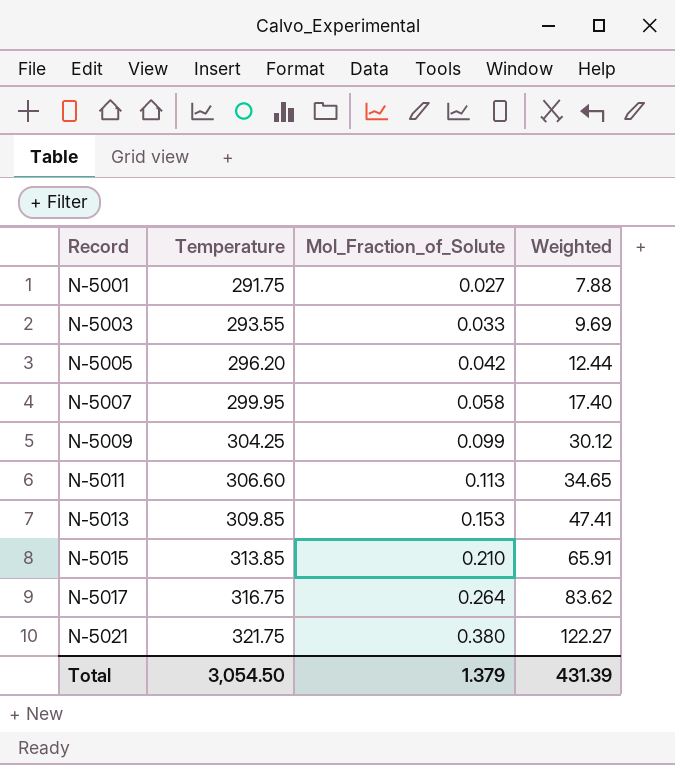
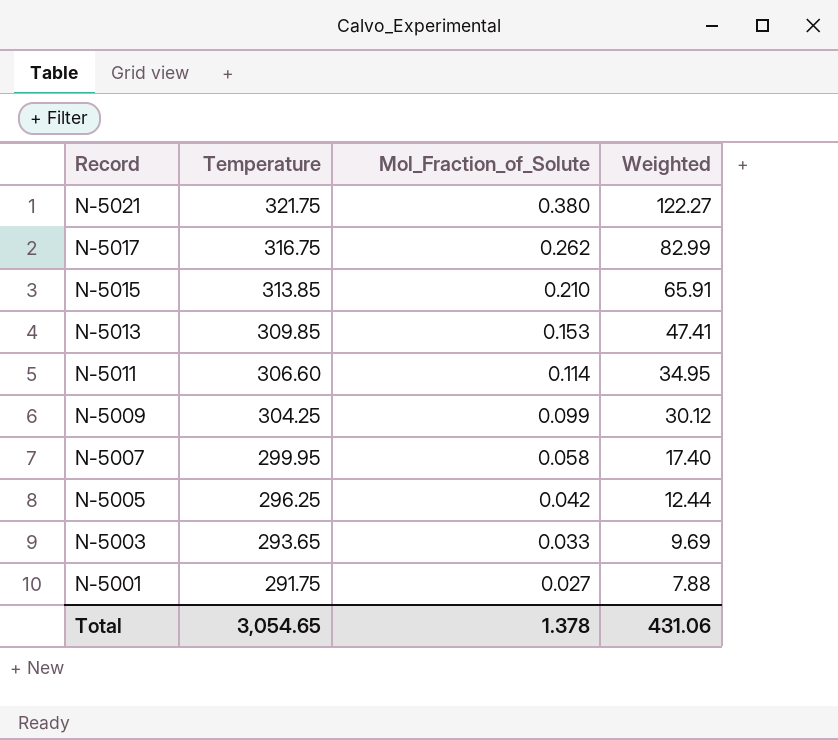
row order: Record ascending -> Record descending
N-5017 | Mol_Fraction_of_Solute: 0.264 -> 0.262
N-5017 | Weighted: 83.62 -> 82.99
N-5011 | Mol_Fraction_of_Solute: 0.113 -> 0.114
N-5011 | Weighted: 34.65 -> 34.95
N-5005 | Temperature: 296.20 -> 296.25
N-5003 | Temperature: 293.55 -> 293.65
Total | Temperature: 3,054.50 -> 3,054.65
Total | Mol_Fraction_of_Solute: 1.379 -> 1.378
Total | Weighted: 431.39 -> 431.06

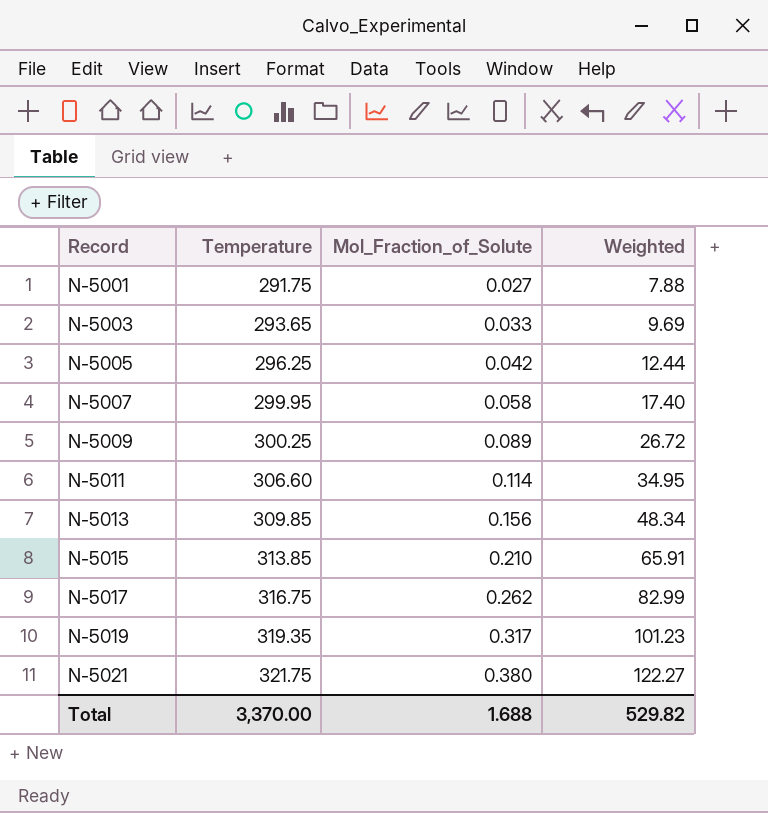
row order: Record descending -> Record ascending
N-5009 | Temperature: 304.25 -> 300.25
N-5009 | Mol_Fraction_of_Solute: 0.099 -> 0.089
N-5009 | Weighted: 30.12 -> 26.72
N-5013 | Mol_Fraction_of_Solute: 0.153 -> 0.156
N-5013 | Weighted: 47.41 -> 48.34
row N-5019: none -> 319.35 | 0.317 | 101.23
Total | Temperature: 3,054.65 -> 3,370.00
Total | Mol_Fraction_of_Solute: 1.378 -> 1.688
Total | Weighted: 431.06 -> 529.82

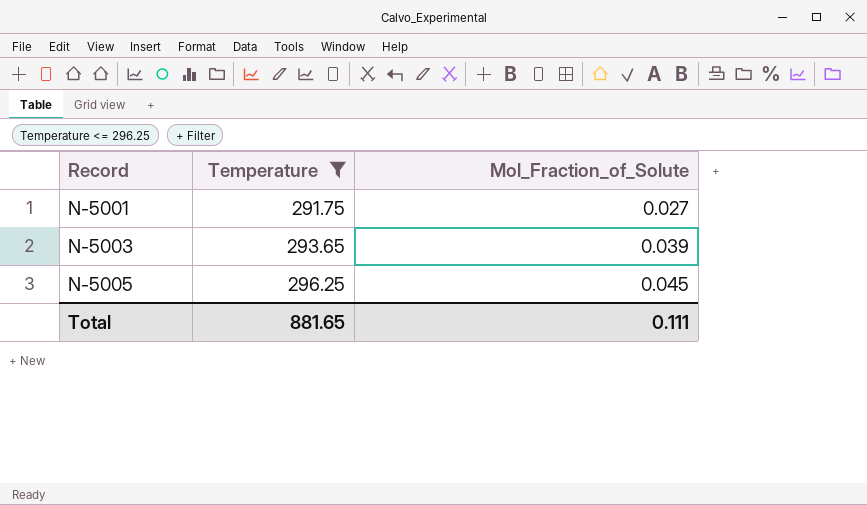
filter: none -> Temperature <= 296.25
column Weighted | formula: [Temperature] * [Mol_Fraction_of_Solute] -> none
N-5003 | Mol_Fraction_of_Solute: 0.033 -> 0.039
N-5005 | Mol_Fraction_of_Solute: 0.042 -> 0.045
Total | Temperature: 3,370.00 -> 881.65
Total | Mol_Fraction_of_Solute: 1.688 -> 0.111

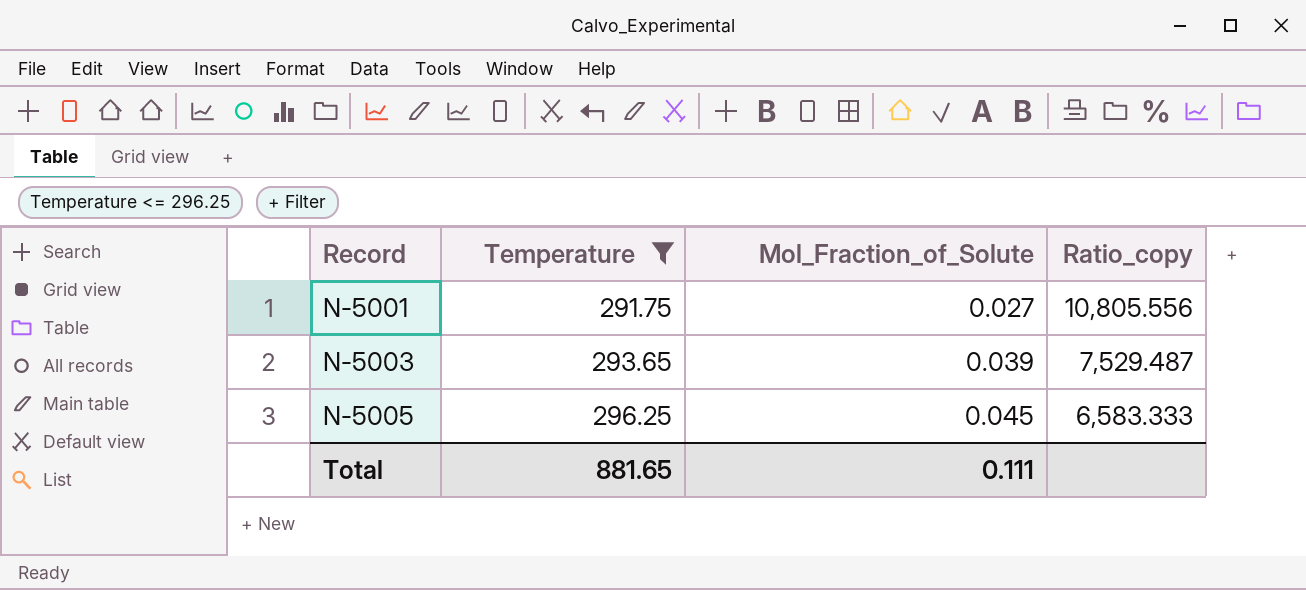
column Ratio_copy | formula: none -> [Temperature] / [Mol_Fraction_of_Solute]

